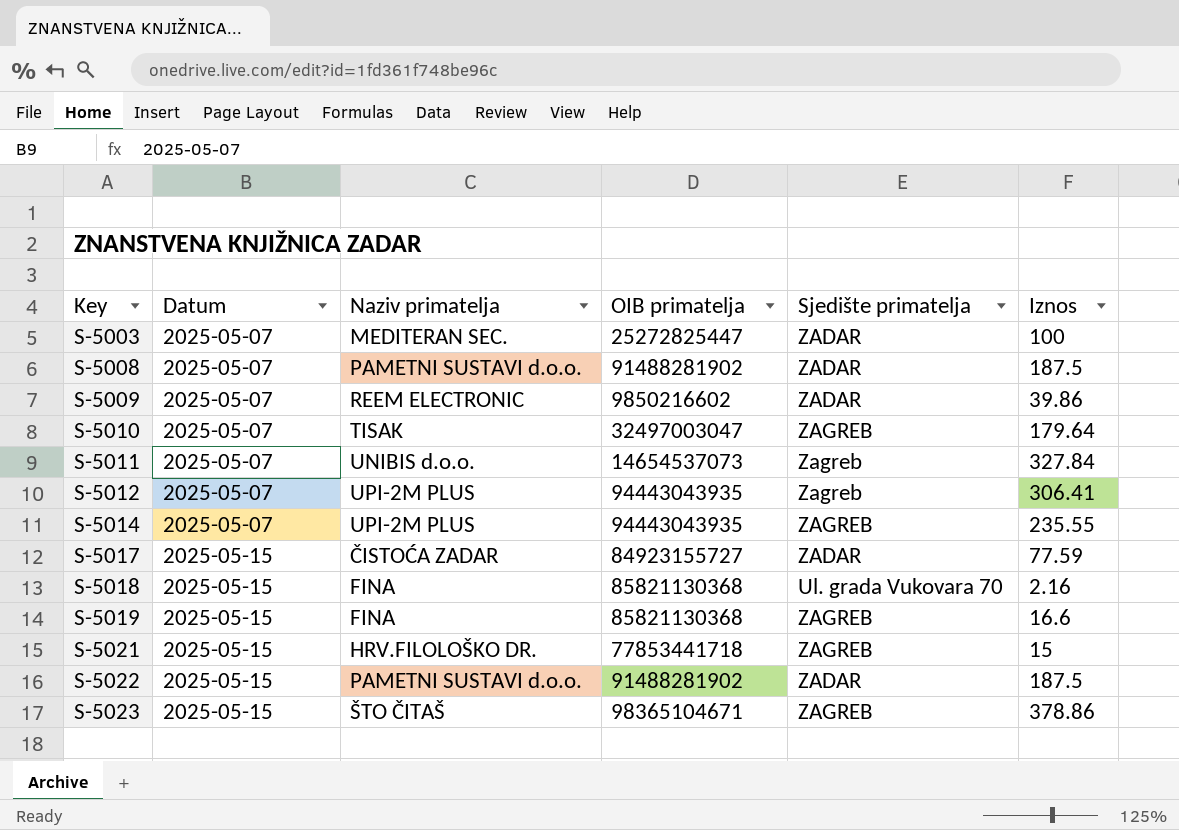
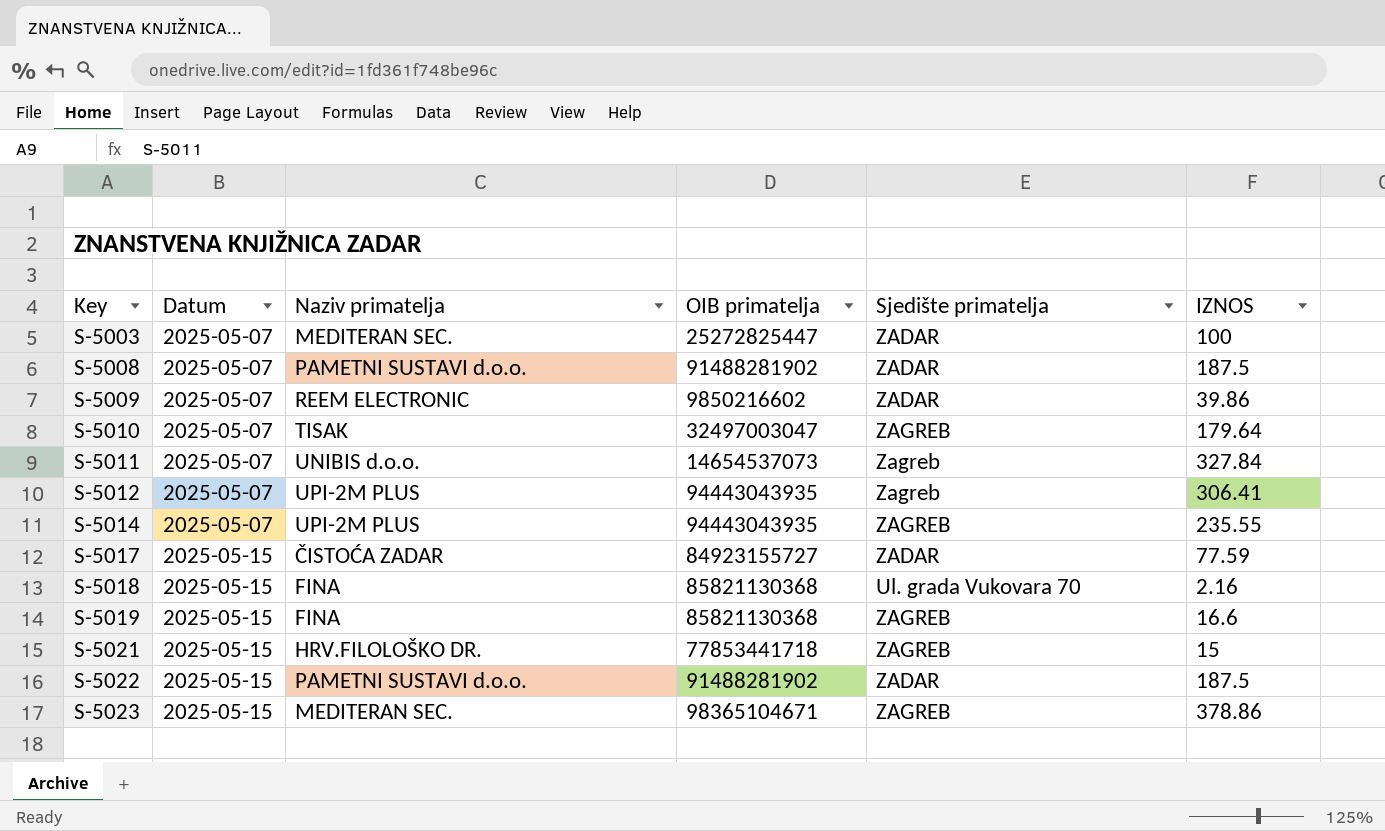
column name: Iznos -> IZNOS
S-5023 | Naziv primatelja: ŠTO ČITAŠ -> MEDITERAN SEC.

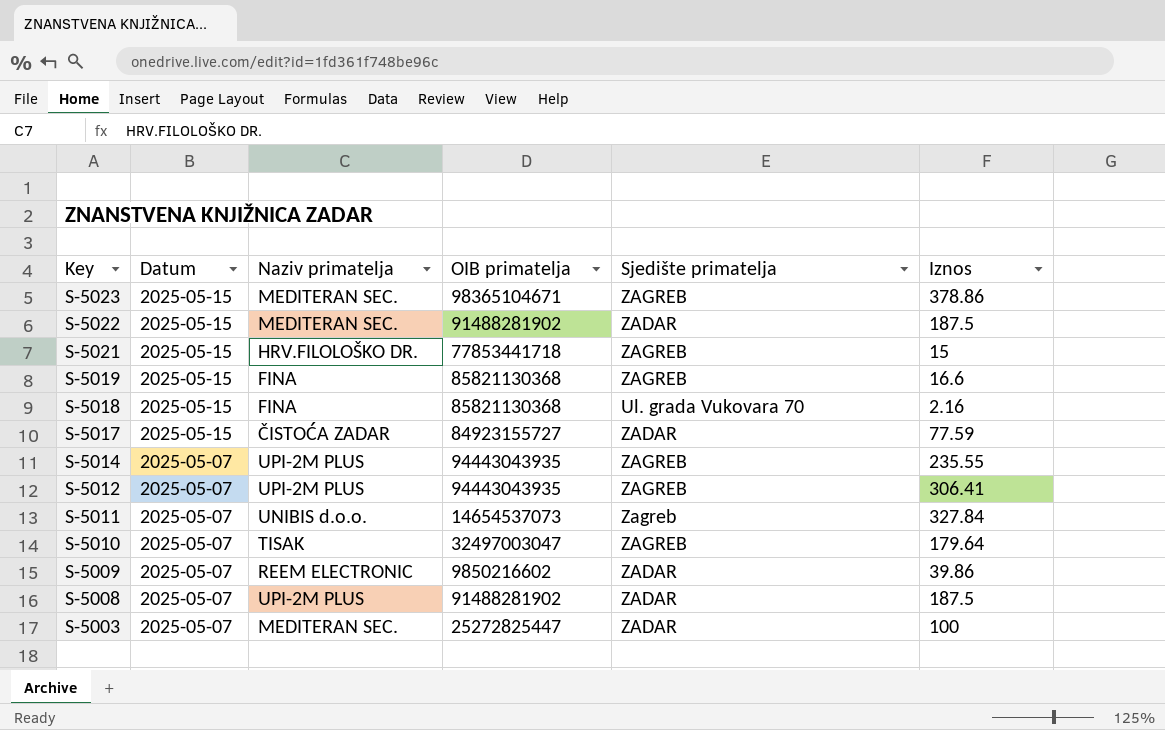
row order: Key ascending -> Key descending
column name: IZNOS -> Iznos
S-5022 | Naziv primatelja: PAMETNI SUSTAVI d.o.o. -> MEDITERAN SEC.
S-5012 | Sjedište primatelja: Zagreb -> ZAGREB
S-5008 | Naziv primatelja: PAMETNI SUSTAVI d.o.o. -> UPI-2M PLUS

